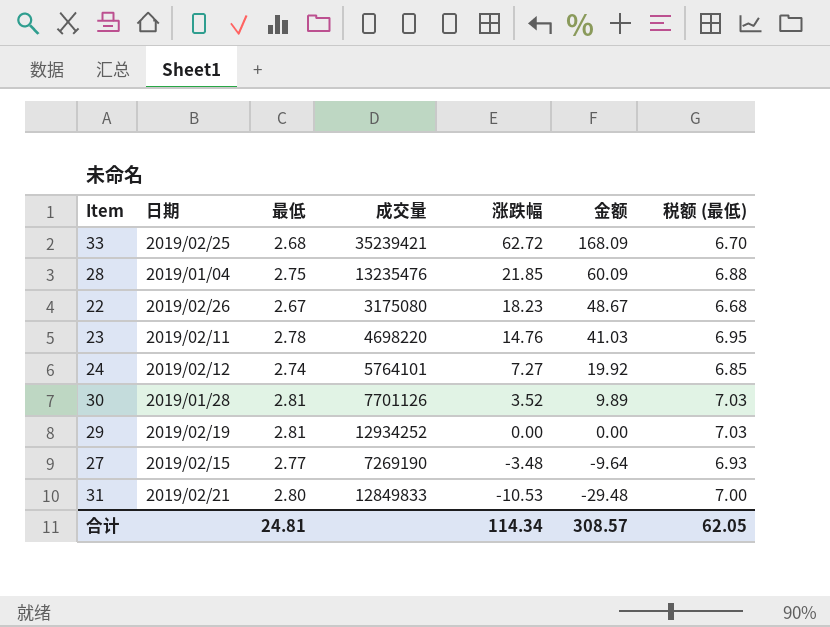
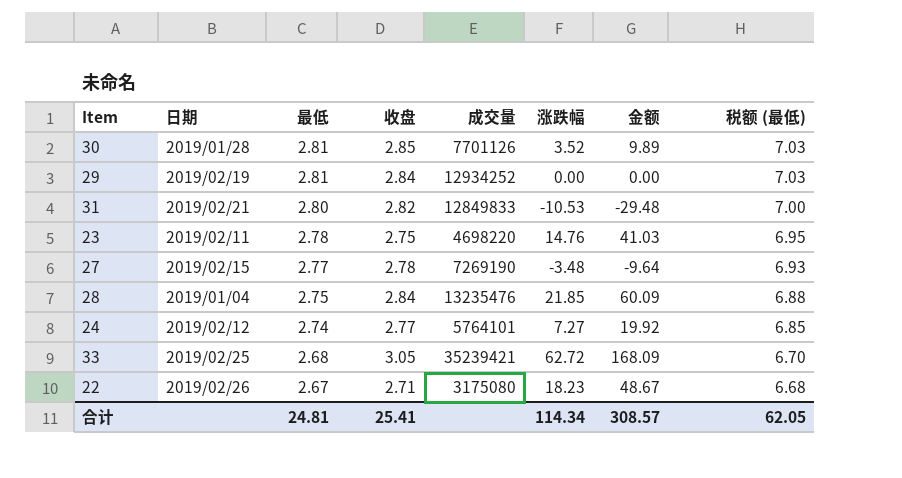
row order: 涨跌幅 descending -> 最低 descending
column 收盘 | position: none -> 4

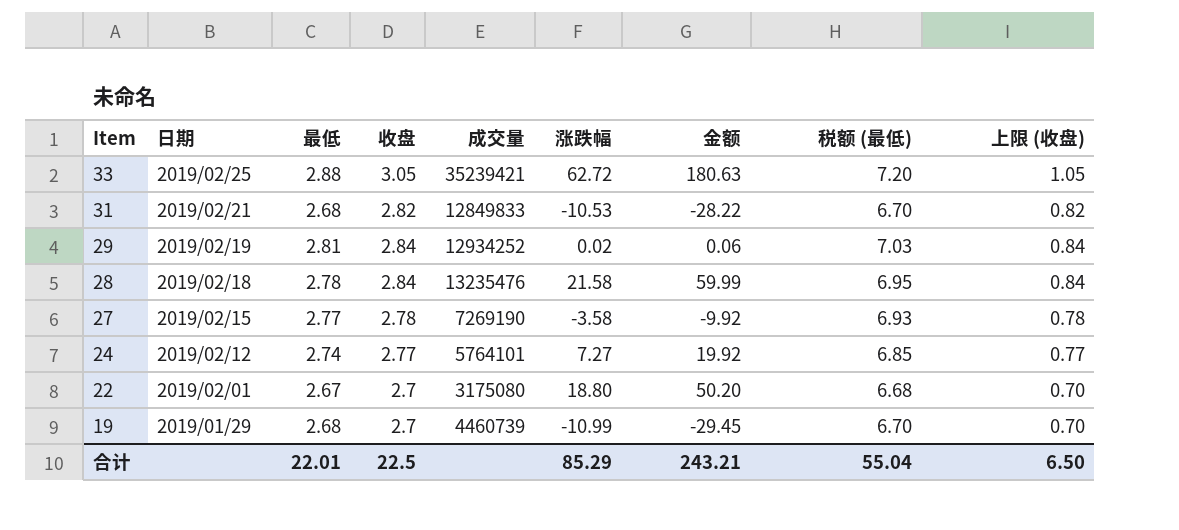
row order: 最低 descending -> Item descending
column 上限 (收盘) | formula: none -> [收盘] - 2
row 30: 2019/01/28 | 2.81 | 2.85 | 7701126 | 3.52 | 9.89 | 7.03 -> none
row 23: 2019/02/11 | 2.78 | 2.75 | 4698220 | 14.76 | 41.03 | 6.95 -> none
33 | 最低: 2.68 -> 2.88
33 | 金额: 168.09 -> 180.63
33 | 税额 (最低): 6.70 -> 7.20
31 | 最低: 2.80 -> 2.68
31 | 金额: -29.48 -> -28.22
31 | 税额 (最低): 7.00 -> 6.70
29 | 涨跌幅: 0.00 -> 0.02
29 | 金额: 0.00 -> 0.06
28 | 日期: 2019/01/04 -> 2019/02/18
28 | 最低: 2.75 -> 2.78
28 | 涨跌幅: 21.85 -> 21.58
28 | 金额: 60.09 -> 59.99
28 | 税额 (最低): 6.88 -> 6.95
27 | 涨跌幅: -3.48 -> -3.58
27 | 金额: -9.64 -> -9.92
22 | 日期: 2019/02/26 -> 2019/02/01
22 | 收盘: 2.71 -> 2.7
22 | 涨跌幅: 18.23 -> 18.80
22 | 金额: 48.67 -> 50.20
row 19: none -> 2019/01/29 | 2.68 | 2.7 | 4460739 | -10.99 | -29.45 | 6.70 | 0.70
合计 | 最低: 24.81 -> 22.01
合计 | 收盘: 25.41 -> 22.5
合计 | 涨跌幅: 114.34 -> 85.29
合计 | 金额: 308.57 -> 243.21
合计 | 税额 (最低): 62.05 -> 55.04

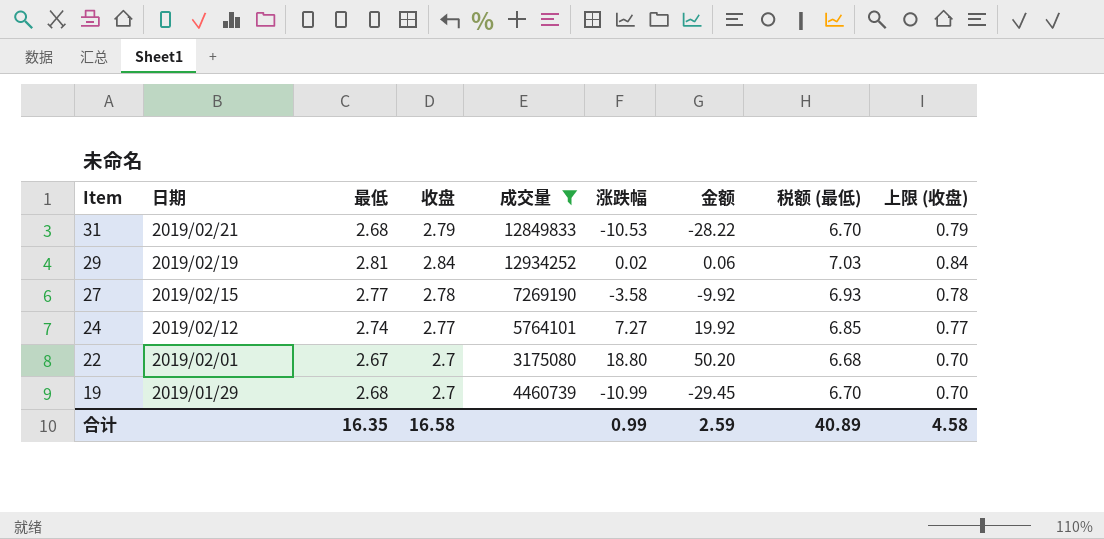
filter: none -> 成交量 <= 12934252
31 | 收盘: 2.82 -> 2.79
31 | 上限 (收盘): 0.82 -> 0.79
合计 | 最低: 22.01 -> 16.35
合计 | 收盘: 22.5 -> 16.58
合计 | 涨跌幅: 85.29 -> 0.99
合计 | 金额: 243.21 -> 2.59
合计 | 税额 (最低): 55.04 -> 40.89
合计 | 上限 (收盘): 6.50 -> 4.58

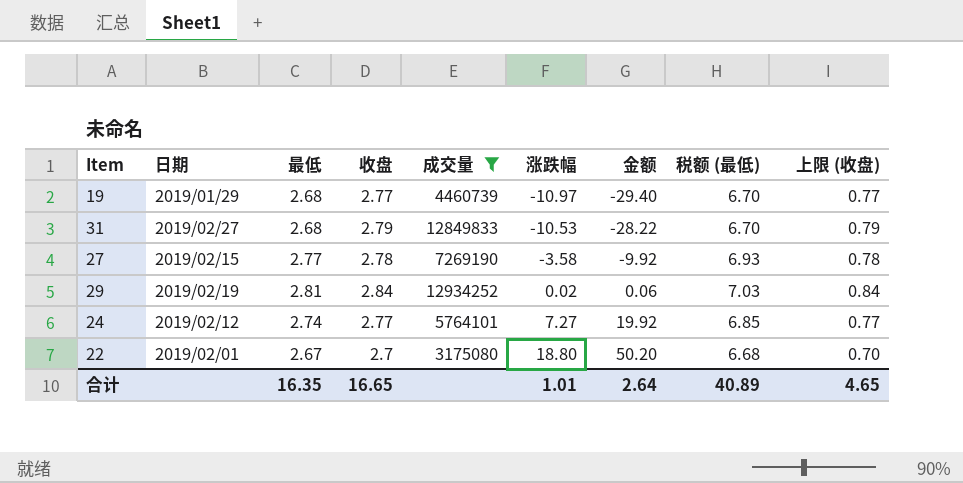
row order: Item descending -> 涨跌幅 ascending
19 | 收盘: 2.7 -> 2.77
19 | 涨跌幅: -10.99 -> -10.97
19 | 金额: -29.45 -> -29.40
19 | 上限 (收盘): 0.70 -> 0.77
31 | 日期: 2019/02/21 -> 2019/02/27
合计 | 收盘: 16.58 -> 16.65
合计 | 涨跌幅: 0.99 -> 1.01
合计 | 金额: 2.59 -> 2.64
合计 | 上限 (收盘): 4.58 -> 4.65

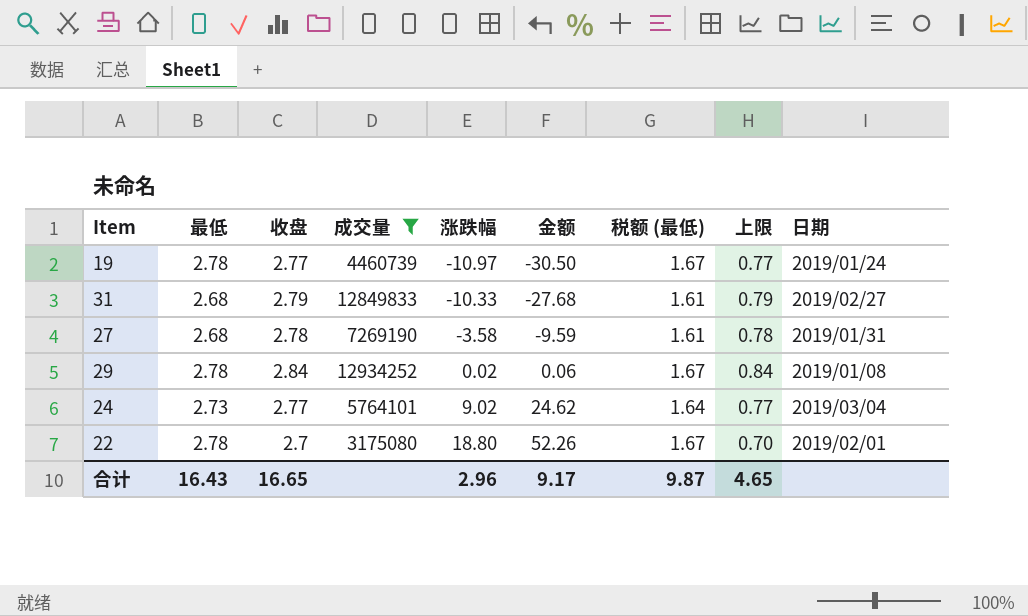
column 税额 (最低) | formula: [最低] * 2.5 -> [最低] * 0.6
column name: 上限 (收盘) -> 上限
column 日期 | position: 2 -> 9
19 | 最低: 2.68 -> 2.78
19 | 金额: -29.40 -> -30.50
19 | 日期: 2019/01/29 -> 2019/01/24
31 | 涨跌幅: -10.53 -> -10.33
31 | 金额: -28.22 -> -27.68
27 | 最低: 2.77 -> 2.68
27 | 金额: -9.92 -> -9.59
27 | 日期: 2019/02/15 -> 2019/01/31
29 | 最低: 2.81 -> 2.78
29 | 日期: 2019/02/19 -> 2019/01/08
24 | 最低: 2.74 -> 2.73
24 | 涨跌幅: 7.27 -> 9.02
24 | 金额: 19.92 -> 24.62
24 | 日期: 2019/02/12 -> 2019/03/04
22 | 最低: 2.67 -> 2.78
22 | 金额: 50.20 -> 52.26
合计 | 最低: 16.35 -> 16.43
合计 | 涨跌幅: 1.01 -> 2.96
合计 | 金额: 2.64 -> 9.17
合计 | 税额 (最低): 40.89 -> 9.87

